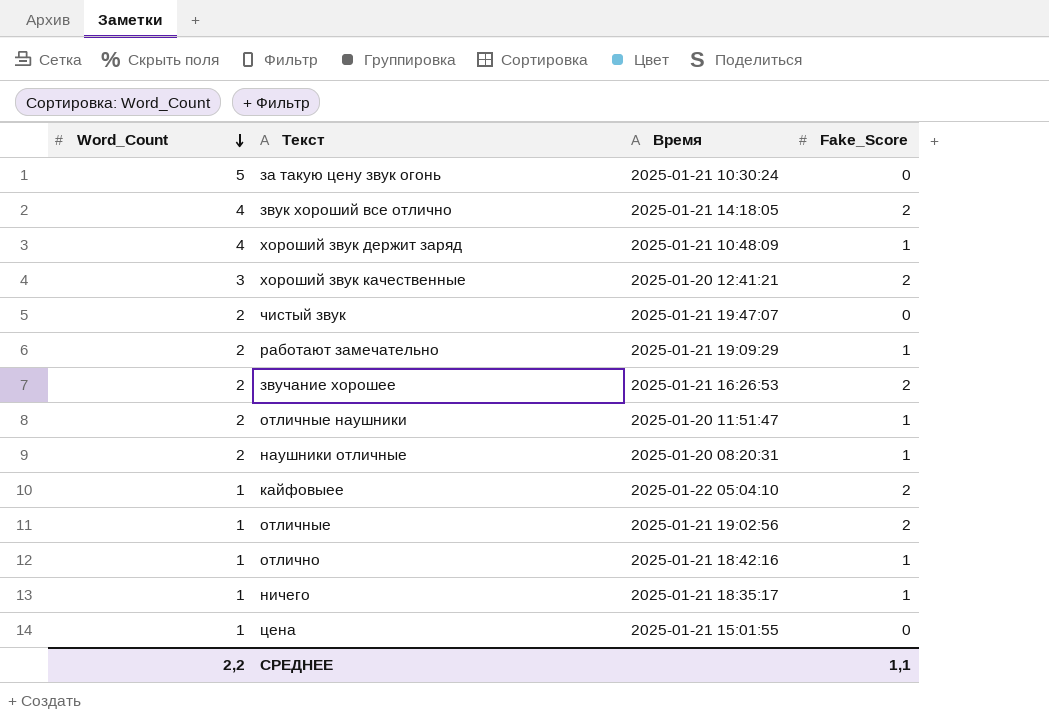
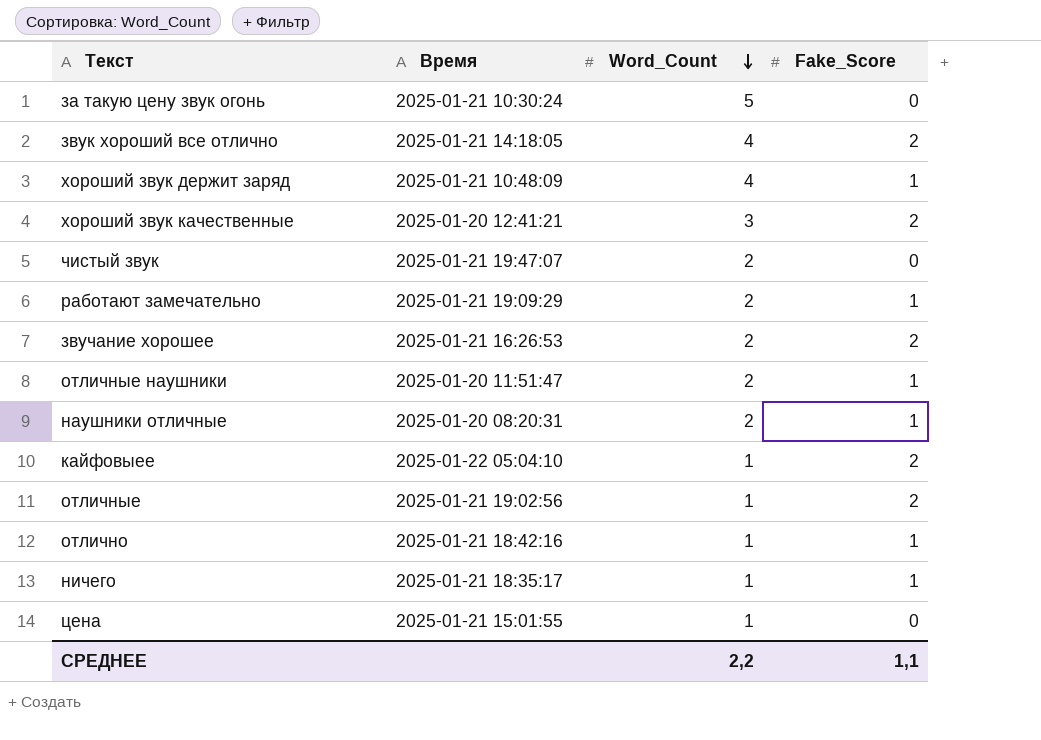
column Word_Count | position: 1 -> 3

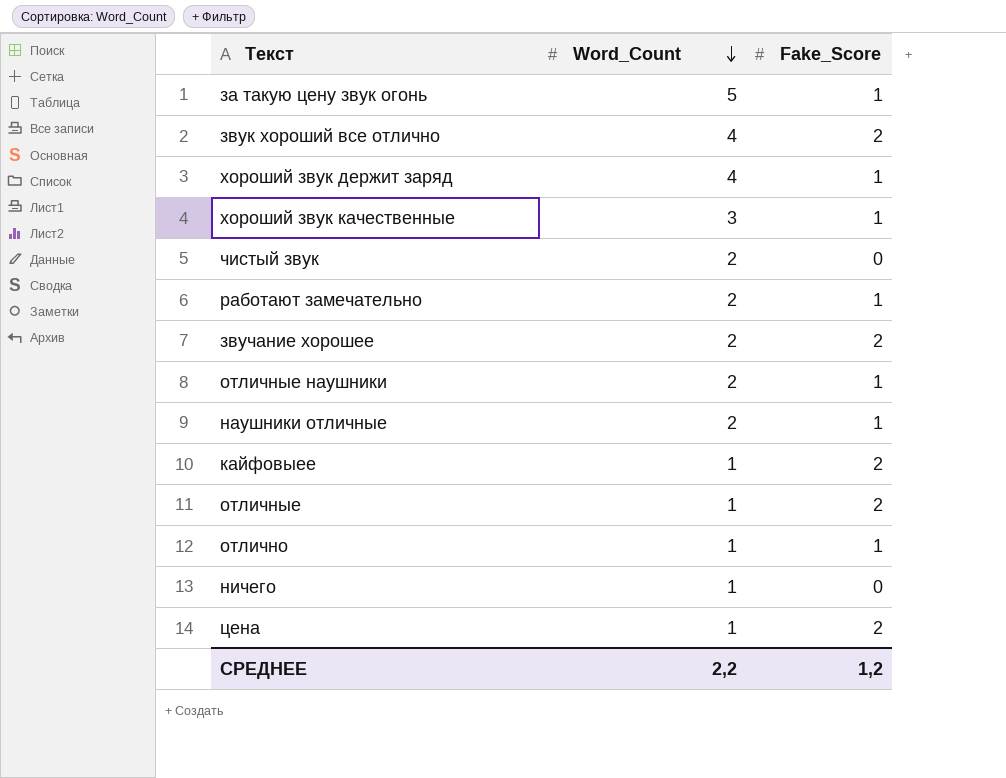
column Время | position: 2 -> none
за такую цену звук огонь | Fake_Score: 0 -> 1
хороший звук качественные | Fake_Score: 2 -> 1
ничего | Fake_Score: 1 -> 0
цена | Fake_Score: 0 -> 2
СРЕДНЕЕ | Fake_Score: 1,1 -> 1,2

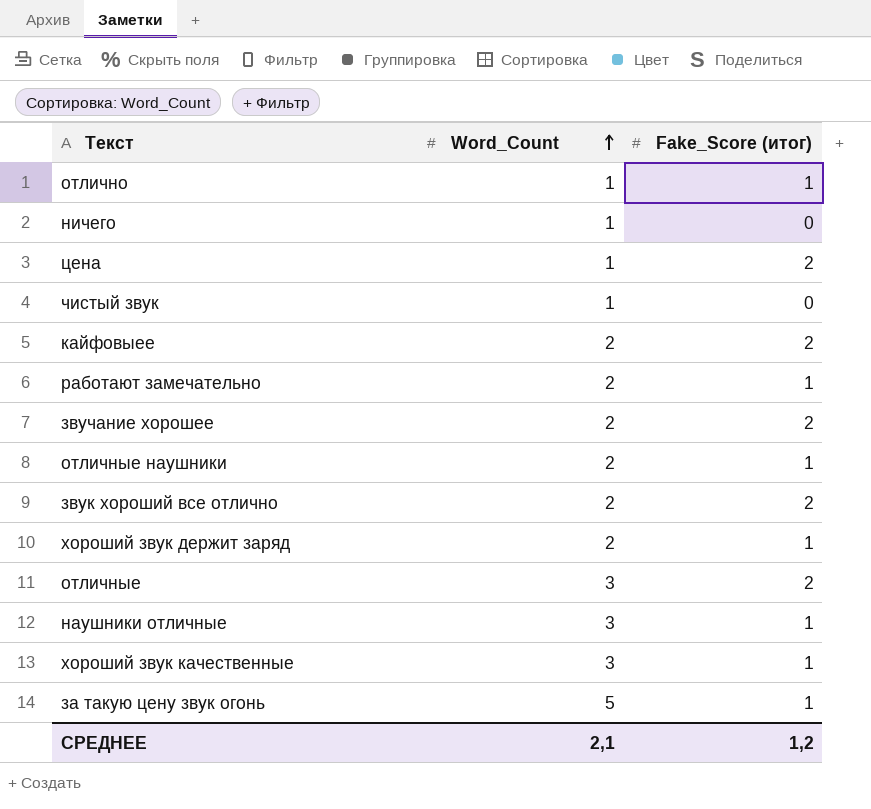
row order: Word_Count descending -> Word_Count ascending
column name: Fake_Score -> Fake_Score (итог)
чистый звук | Word_Count: 2 -> 1
кайфовыее | Word_Count: 1 -> 2
звук хороший все отлично | Word_Count: 4 -> 2
хороший звук держит заряд | Word_Count: 4 -> 2
отличные | Word_Count: 1 -> 3
наушники отличные | Word_Count: 2 -> 3
СРЕДНЕЕ | Word_Count: 2,2 -> 2,1

